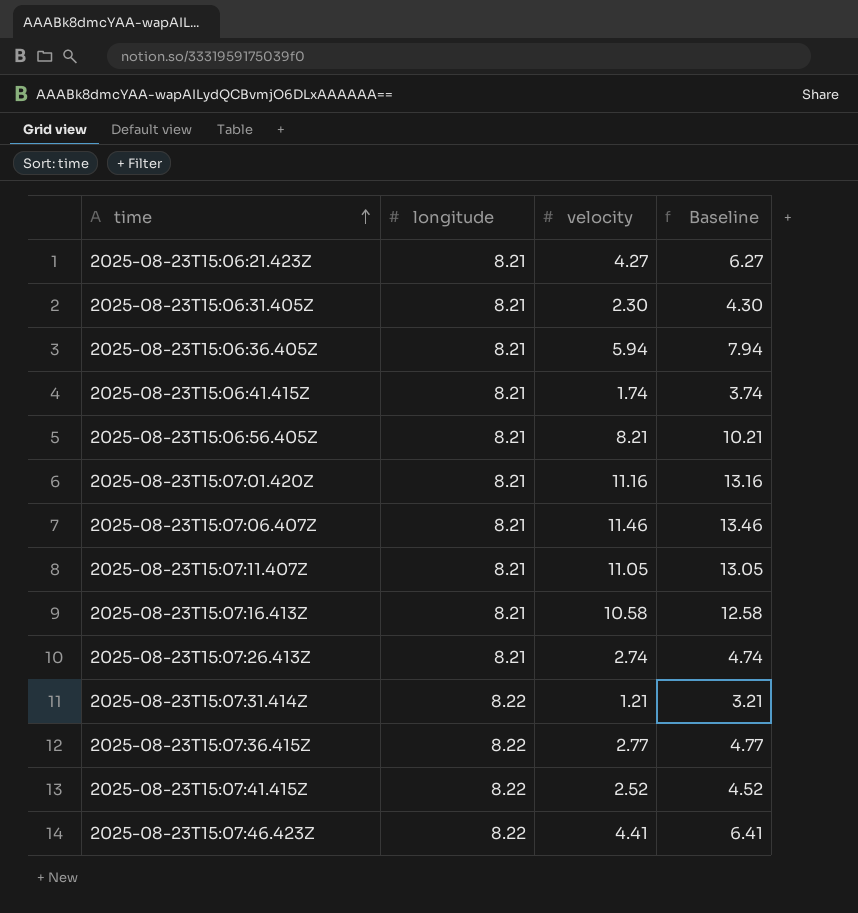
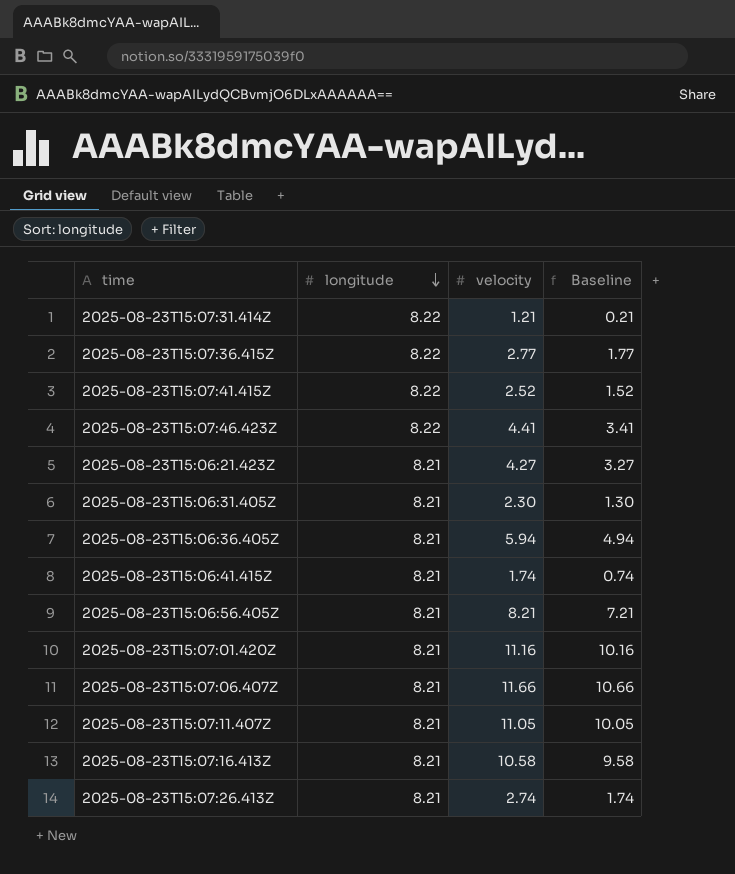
row order: time ascending -> longitude descending
column Baseline | formula: [velocity] + 2 -> [velocity] - 1
2025-08-23T15:07:06.407Z | velocity: 11.46 -> 11.66

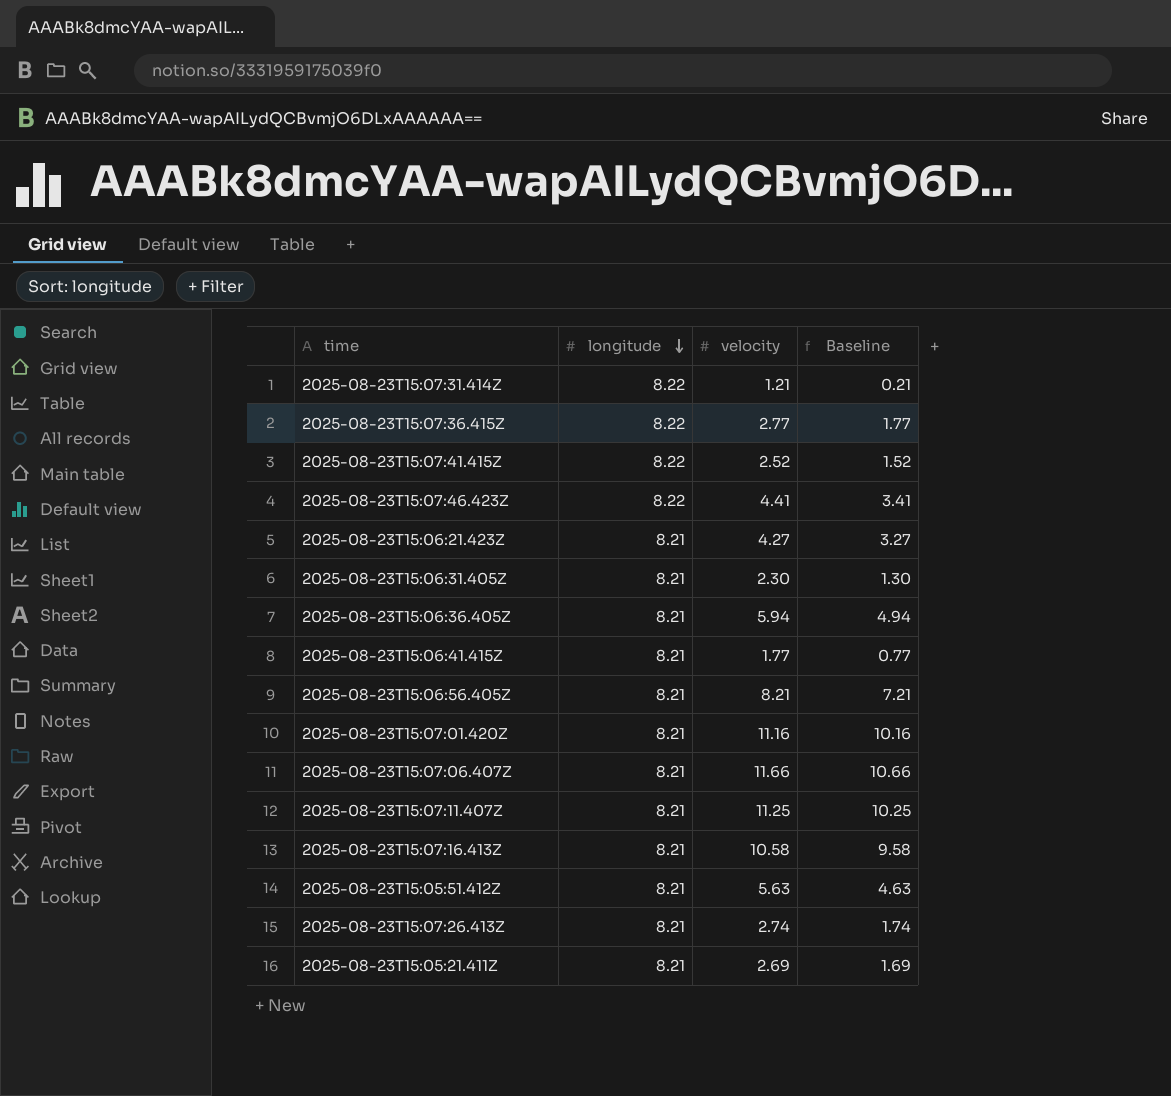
2025-08-23T15:06:41.415Z | velocity: 1.74 -> 1.77
2025-08-23T15:06:41.415Z | Baseline: 0.74 -> 0.77
2025-08-23T15:07:11.407Z | velocity: 11.05 -> 11.25
2025-08-23T15:07:11.407Z | Baseline: 10.05 -> 10.25
row 2025-08-23T15:05:51.412Z: none -> 8.21 | 5.63 | 4.63
row 2025-08-23T15:05:21.411Z: none -> 8.21 | 2.69 | 1.69

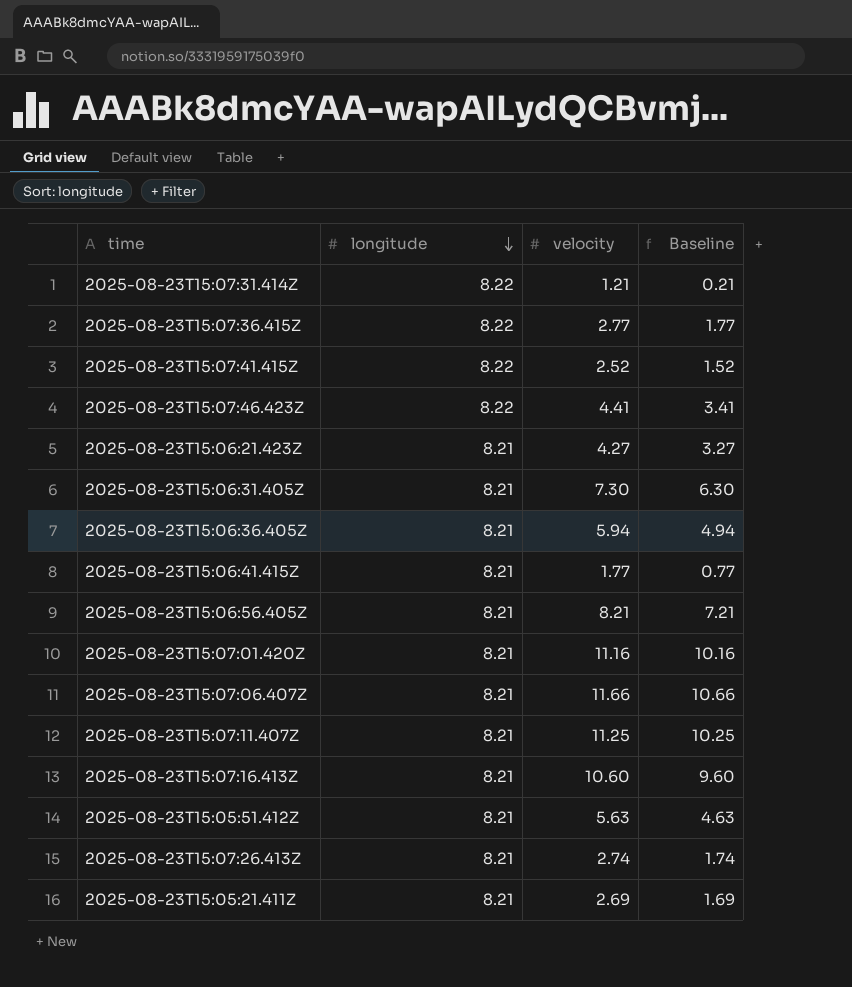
2025-08-23T15:06:31.405Z | velocity: 2.30 -> 7.30
2025-08-23T15:06:31.405Z | Baseline: 1.30 -> 6.30
2025-08-23T15:07:16.413Z | velocity: 10.58 -> 10.60
2025-08-23T15:07:16.413Z | Baseline: 9.58 -> 9.60

